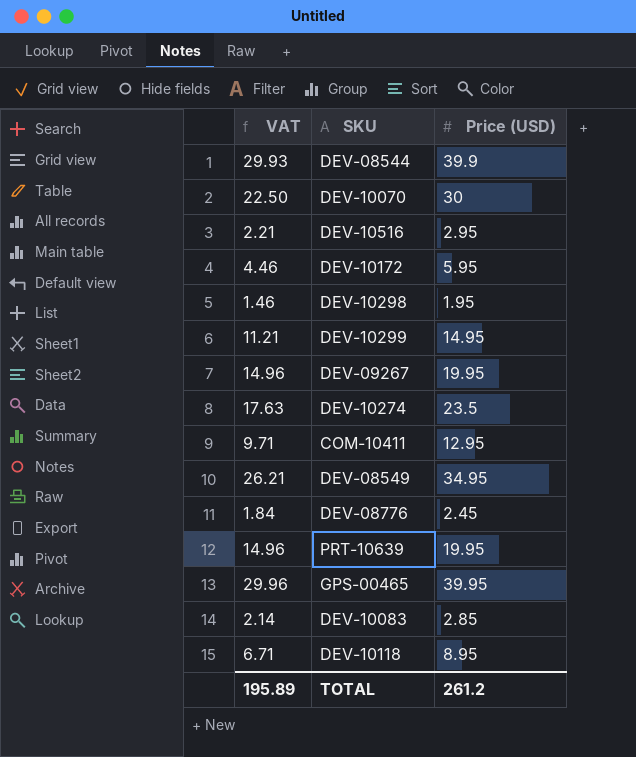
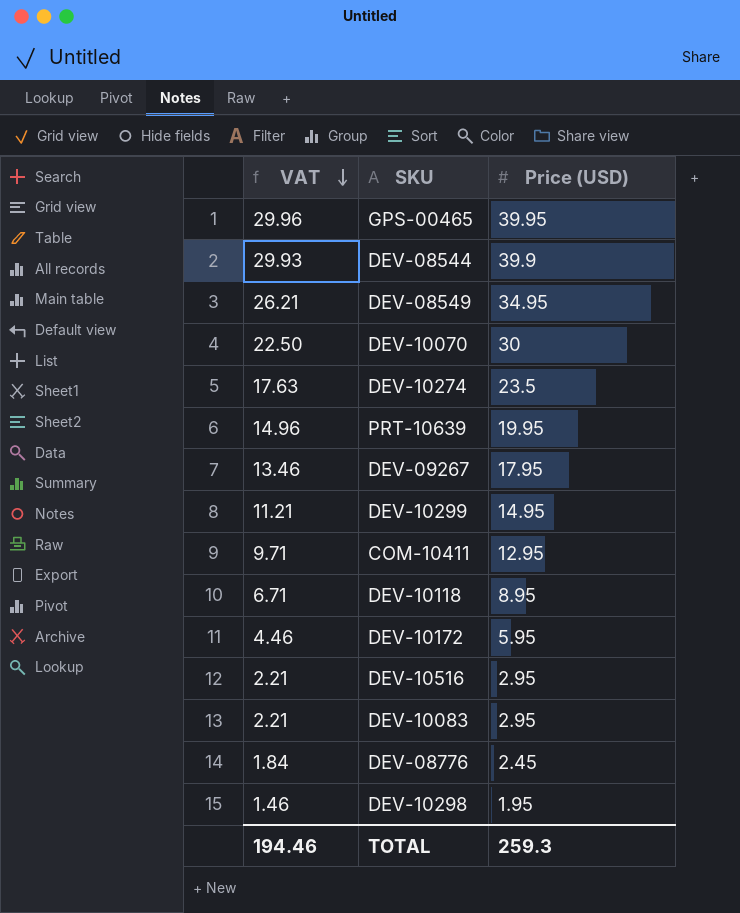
row order: none -> VAT descending
DEV-09267 | VAT: 14.96 -> 13.46
DEV-09267 | Price (USD): 19.95 -> 17.95
DEV-10083 | VAT: 2.14 -> 2.21
DEV-10083 | Price (USD): 2.85 -> 2.95
TOTAL | VAT: 195.89 -> 194.46
TOTAL | Price (USD): 261.2 -> 259.3

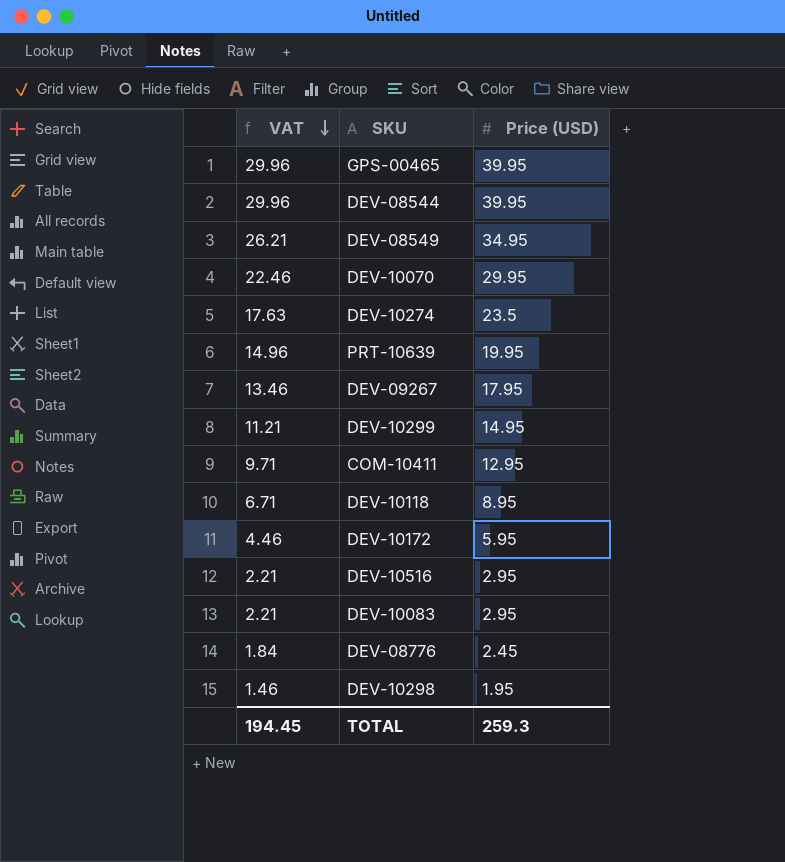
DEV-08544 | VAT: 29.93 -> 29.96
DEV-08544 | Price (USD): 39.9 -> 39.95
DEV-10070 | VAT: 22.50 -> 22.46
DEV-10070 | Price (USD): 30 -> 29.95
TOTAL | VAT: 194.46 -> 194.45

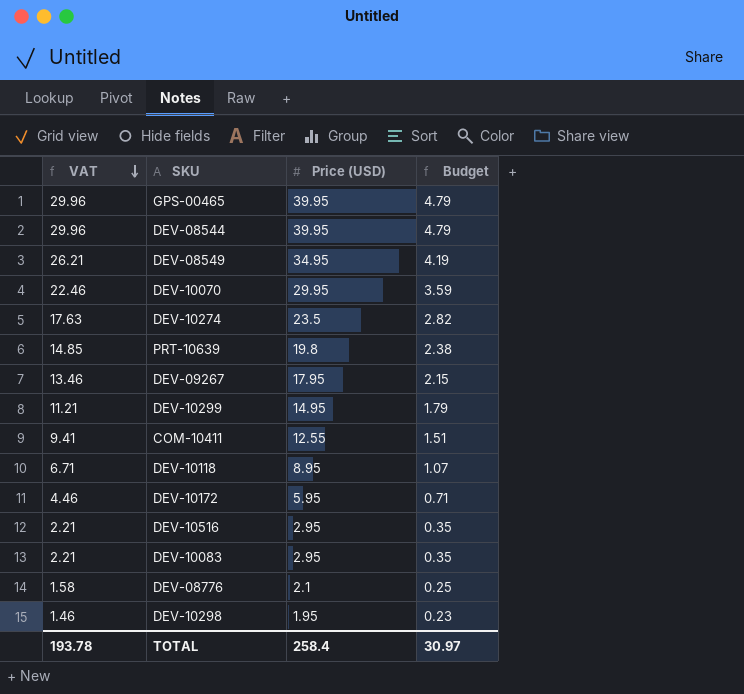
column Budget | formula: none -> [Price (USD)] * 0.12
PRT-10639 | VAT: 14.96 -> 14.85
PRT-10639 | Price (USD): 19.95 -> 19.8
COM-10411 | VAT: 9.71 -> 9.41
COM-10411 | Price (USD): 12.95 -> 12.55
DEV-08776 | VAT: 1.84 -> 1.58
DEV-08776 | Price (USD): 2.45 -> 2.1
TOTAL | VAT: 194.45 -> 193.78
TOTAL | Price (USD): 259.3 -> 258.4

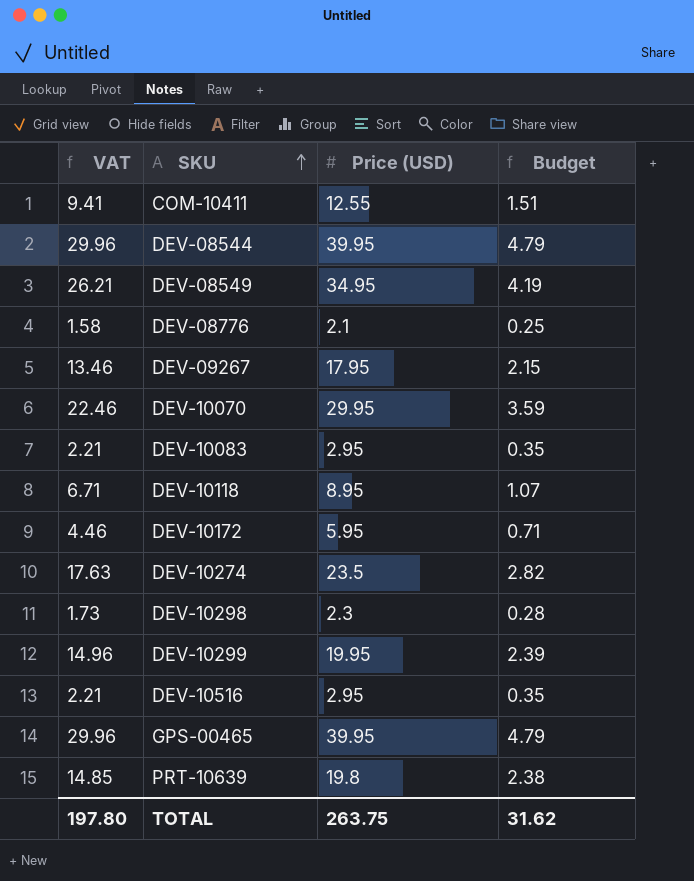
row order: VAT descending -> SKU ascending
DEV-10298 | VAT: 1.46 -> 1.73
DEV-10298 | Price (USD): 1.95 -> 2.3
DEV-10298 | Budget: 0.23 -> 0.28
DEV-10299 | VAT: 11.21 -> 14.96
DEV-10299 | Price (USD): 14.95 -> 19.95
DEV-10299 | Budget: 1.79 -> 2.39
TOTAL | VAT: 193.78 -> 197.80
TOTAL | Price (USD): 258.4 -> 263.75
TOTAL | Budget: 30.97 -> 31.62

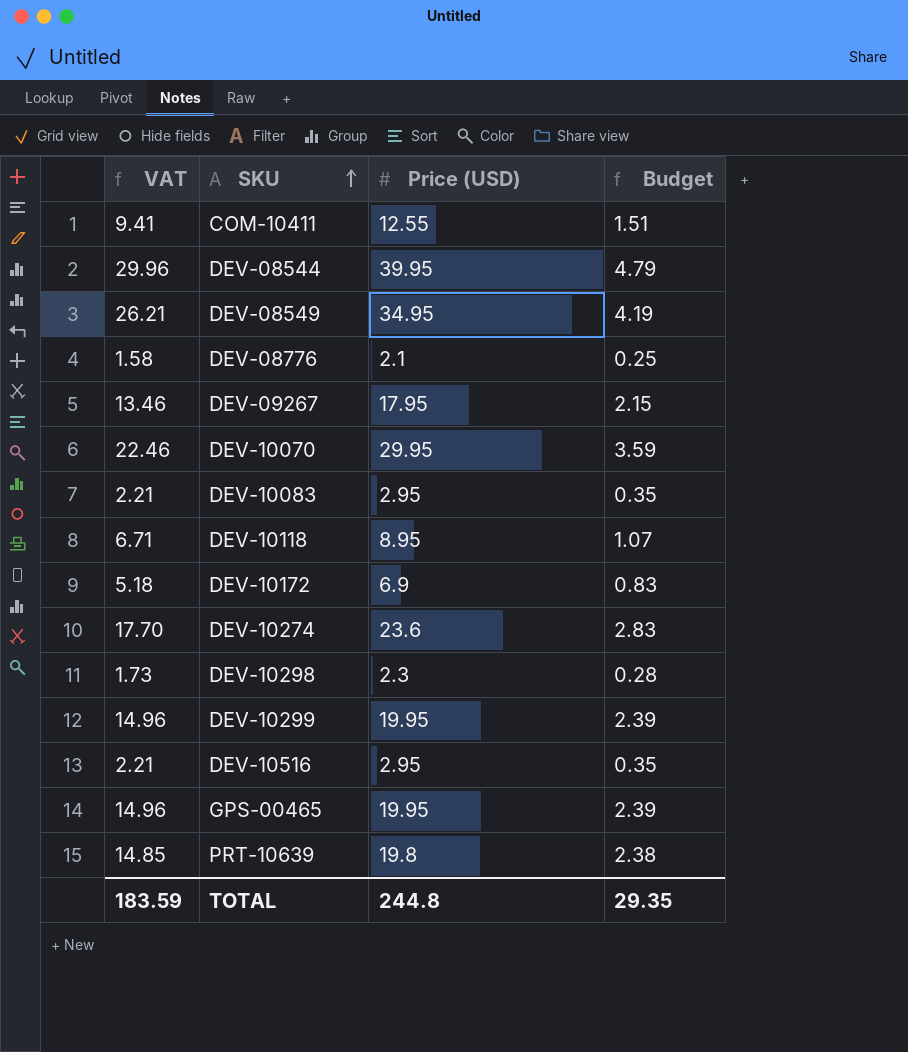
DEV-10172 | VAT: 4.46 -> 5.18
DEV-10172 | Price (USD): 5.95 -> 6.9
DEV-10172 | Budget: 0.71 -> 0.83
DEV-10274 | VAT: 17.63 -> 17.70
DEV-10274 | Price (USD): 23.5 -> 23.6
DEV-10274 | Budget: 2.82 -> 2.83
GPS-00465 | VAT: 29.96 -> 14.96
GPS-00465 | Price (USD): 39.95 -> 19.95
GPS-00465 | Budget: 4.79 -> 2.39
TOTAL | VAT: 197.80 -> 183.59
TOTAL | Price (USD): 263.75 -> 244.8
TOTAL | Budget: 31.62 -> 29.35

